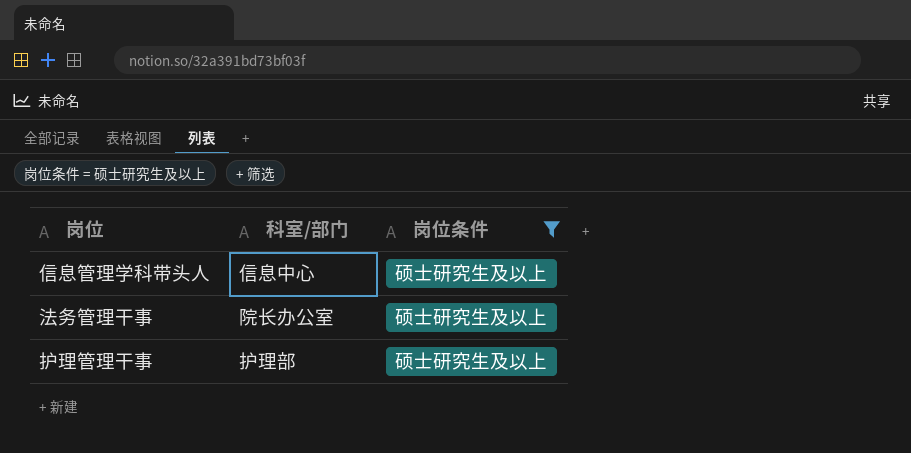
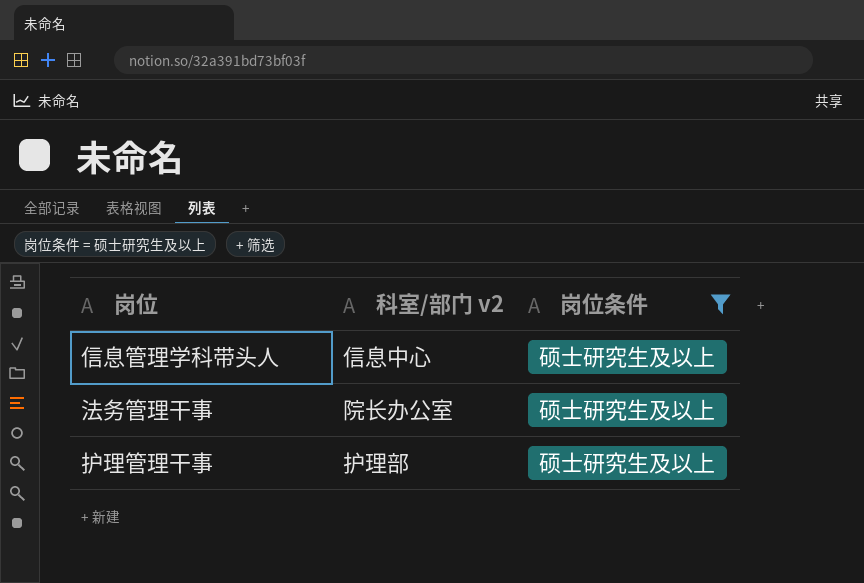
column name: 科室/部门 -> 科室/部门 v2

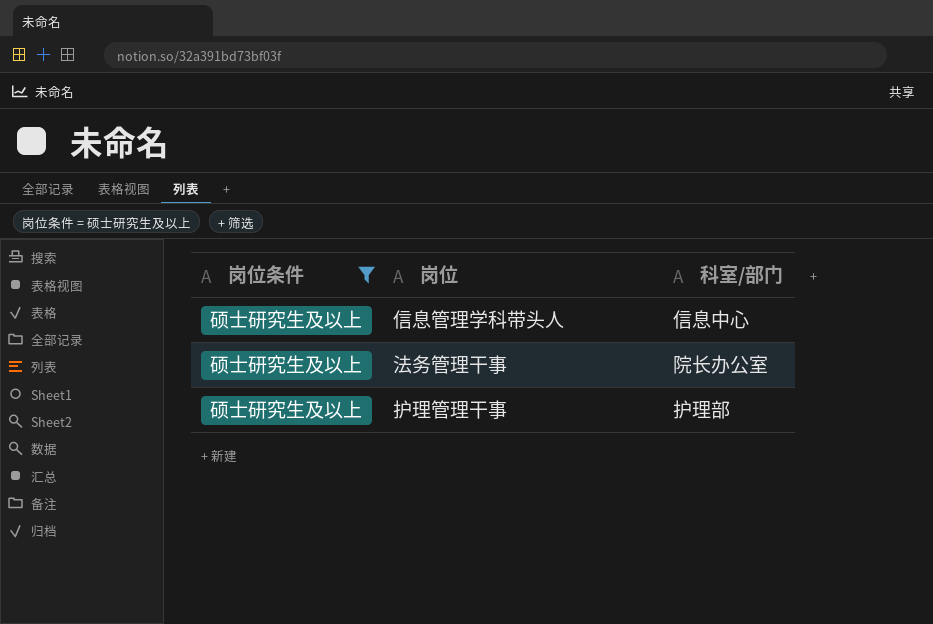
column 岗位条件 | position: 3 -> 1
column name: 科室/部门 v2 -> 科室/部门

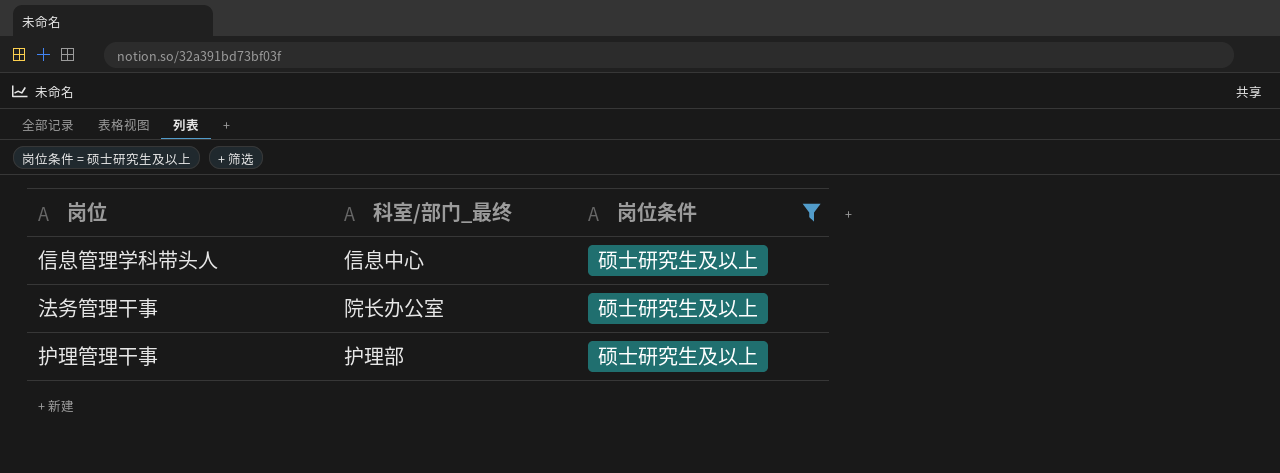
column name: 科室/部门 -> 科室/部门_最终
column 岗位条件 | position: 1 -> 3

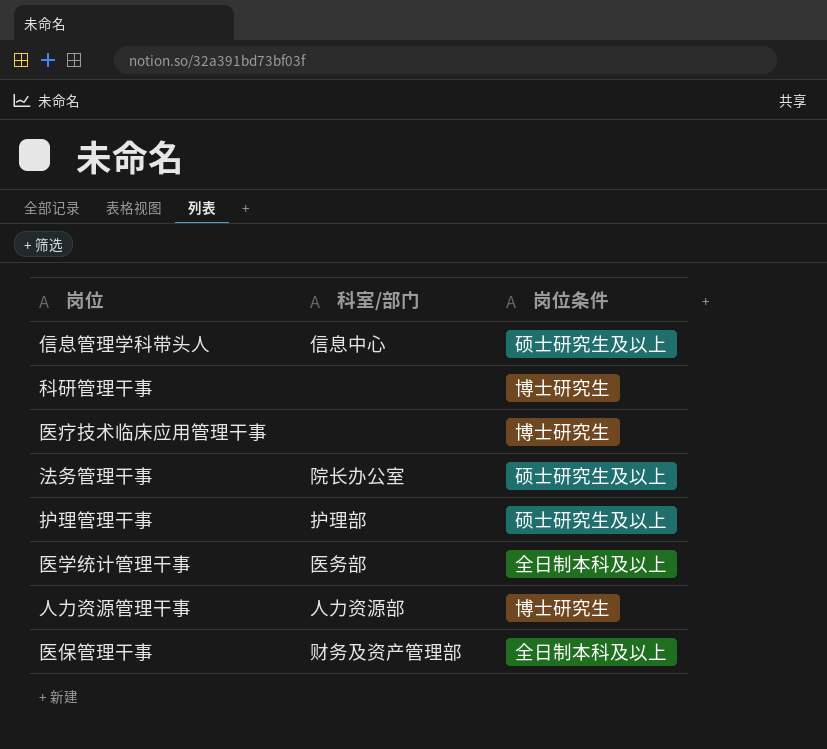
filter: 岗位条件 = 硕士研究生及以上 -> none
column name: 科室/部门_最终 -> 科室/部门

